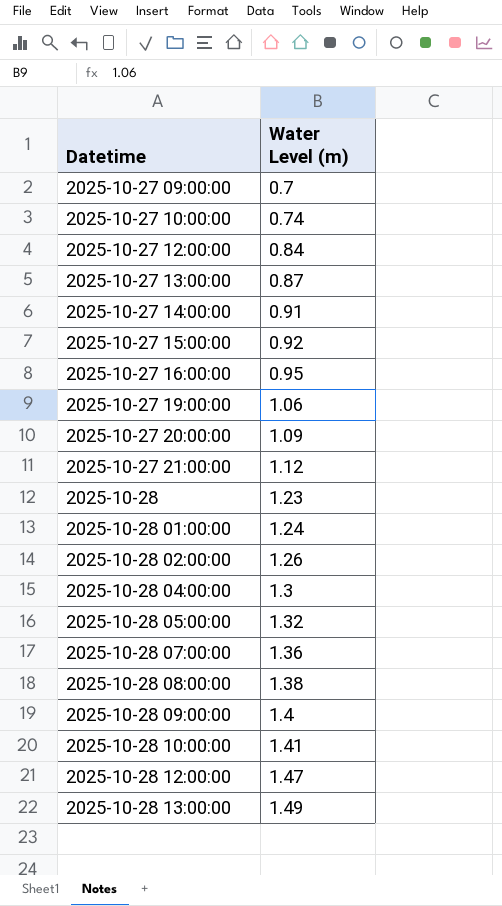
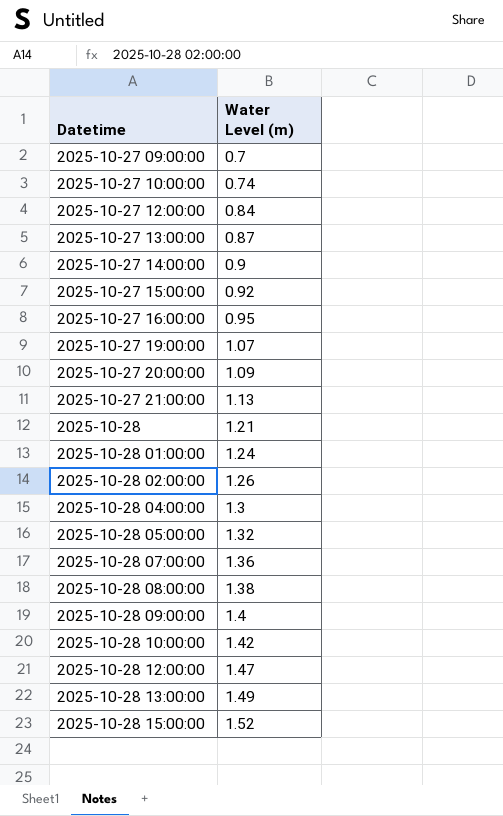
2025-10-27 14:00:00 | Water Level (m): 0.91 -> 0.9
2025-10-27 19:00:00 | Water Level (m): 1.06 -> 1.07
2025-10-27 21:00:00 | Water Level (m): 1.12 -> 1.13
2025-10-28 | Water Level (m): 1.23 -> 1.21
2025-10-28 10:00:00 | Water Level (m): 1.41 -> 1.42
row 2025-10-28 15:00:00: none -> 1.52

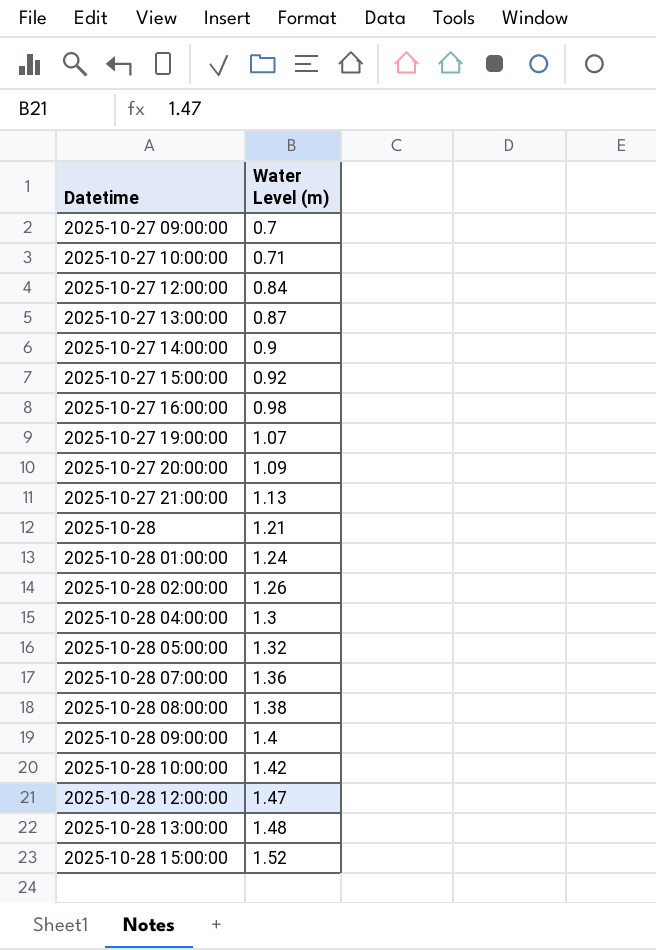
2025-10-27 10:00:00 | Water Level (m): 0.74 -> 0.71
2025-10-27 16:00:00 | Water Level (m): 0.95 -> 0.98
2025-10-28 13:00:00 | Water Level (m): 1.49 -> 1.48

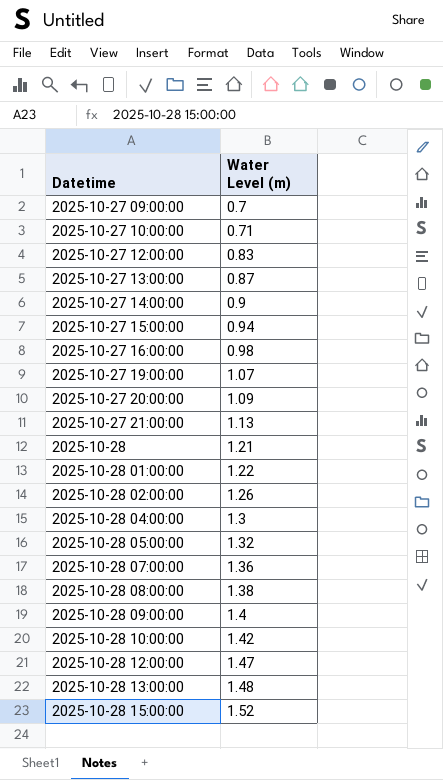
2025-10-27 12:00:00 | Water Level (m): 0.84 -> 0.83
2025-10-27 15:00:00 | Water Level (m): 0.92 -> 0.94
2025-10-28 01:00:00 | Water Level (m): 1.24 -> 1.22

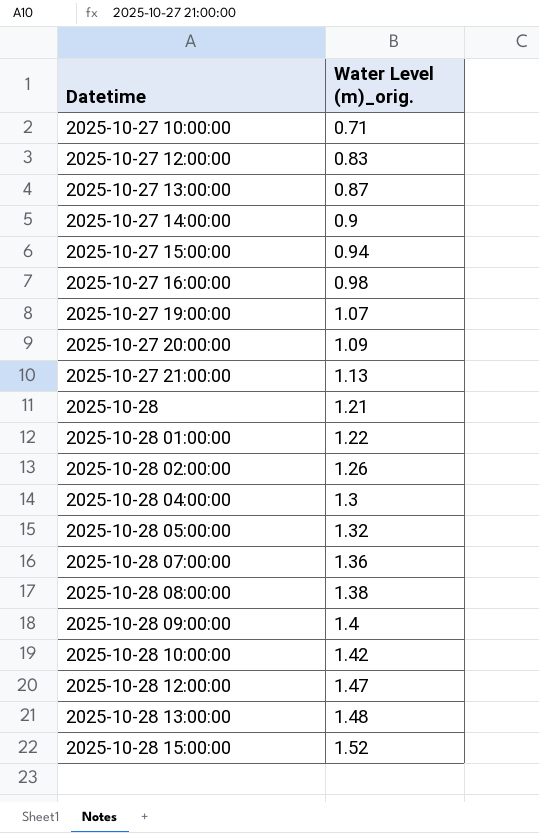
column name: Water Level (m) -> Water Level (m)_orig.
row 2025-10-27 09:00:00: 0.7 -> none

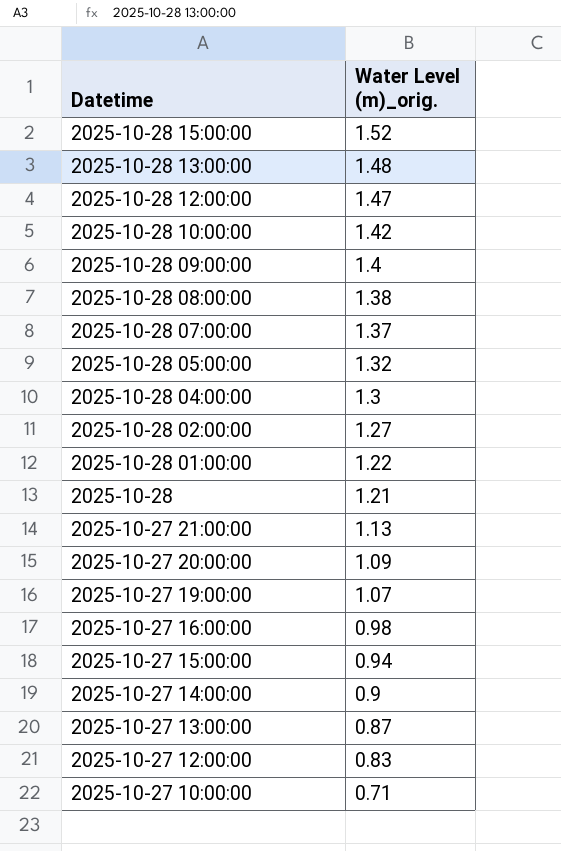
row order: Datetime ascending -> Datetime descending
2025-10-28 07:00:00 | Water Level (m)_orig.: 1.36 -> 1.37
2025-10-28 02:00:00 | Water Level (m)_orig.: 1.26 -> 1.27

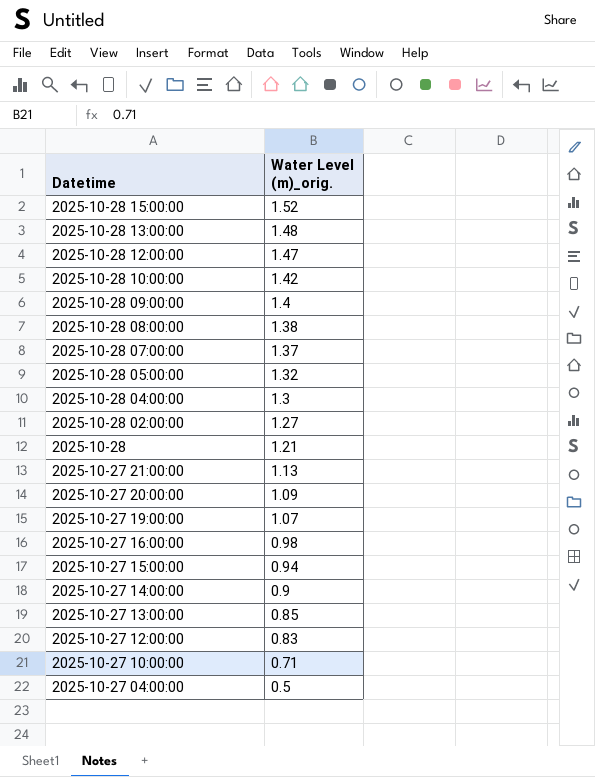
row 2025-10-28 01:00:00: 1.22 -> none
2025-10-27 13:00:00 | Water Level (m)_orig.: 0.87 -> 0.85
row 2025-10-27 04:00:00: none -> 0.5

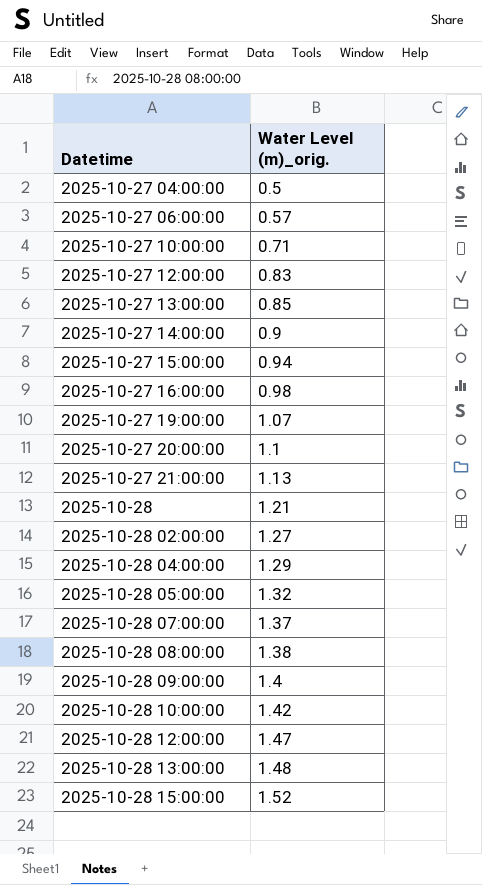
row order: Datetime descending -> Datetime ascending
row 2025-10-27 06:00:00: none -> 0.57
2025-10-27 20:00:00 | Water Level (m)_orig.: 1.09 -> 1.1
2025-10-28 04:00:00 | Water Level (m)_orig.: 1.3 -> 1.29

